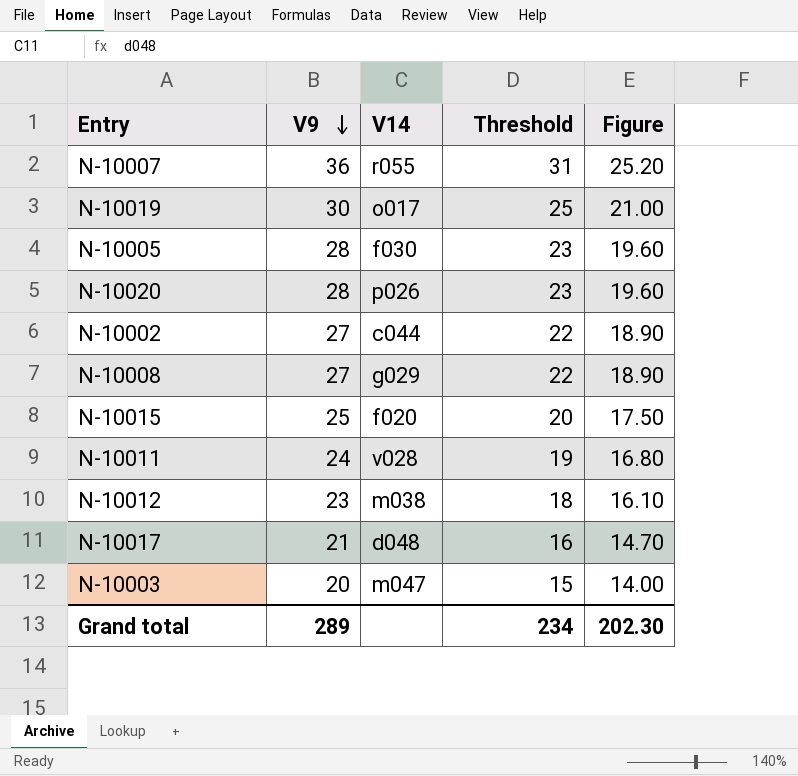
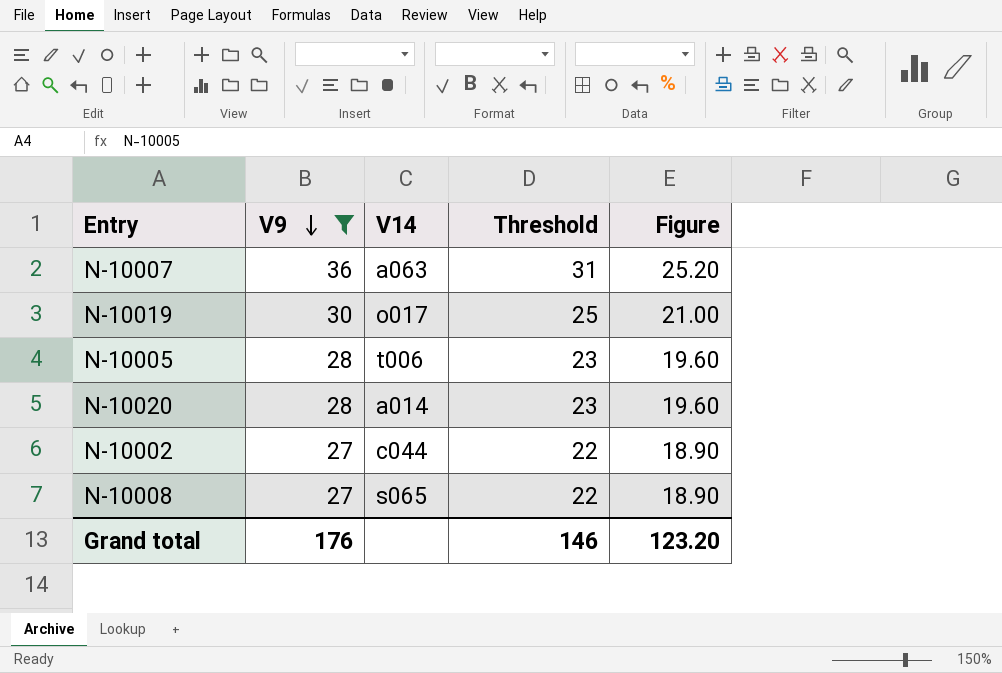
filter: none -> V9 >= 27
N-10007 | V14: r055 -> a063
N-10005 | V14: f030 -> t006
N-10020 | V14: p026 -> a014
N-10008 | V14: g029 -> s065
Grand total | V9: 289 -> 176
Grand total | Threshold: 234 -> 146
Grand total | Figure: 202.30 -> 123.20

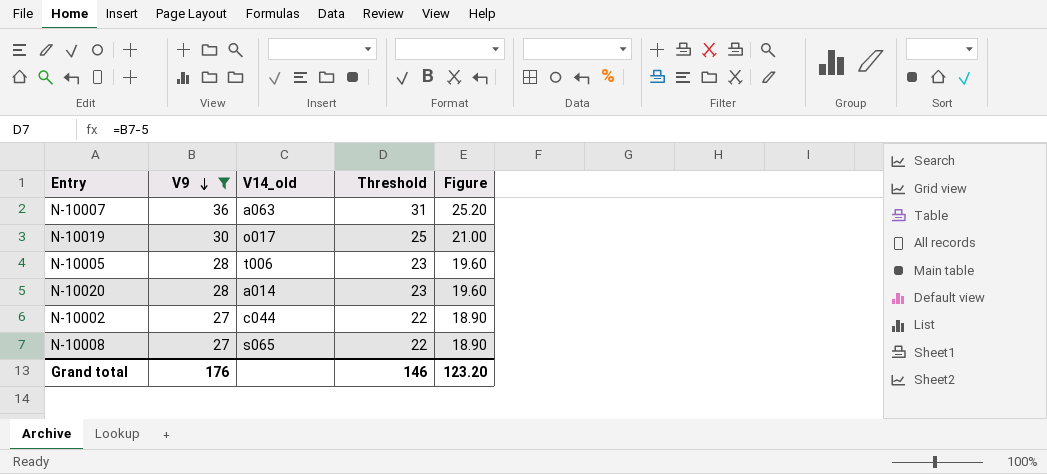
column name: V14 -> V14_old

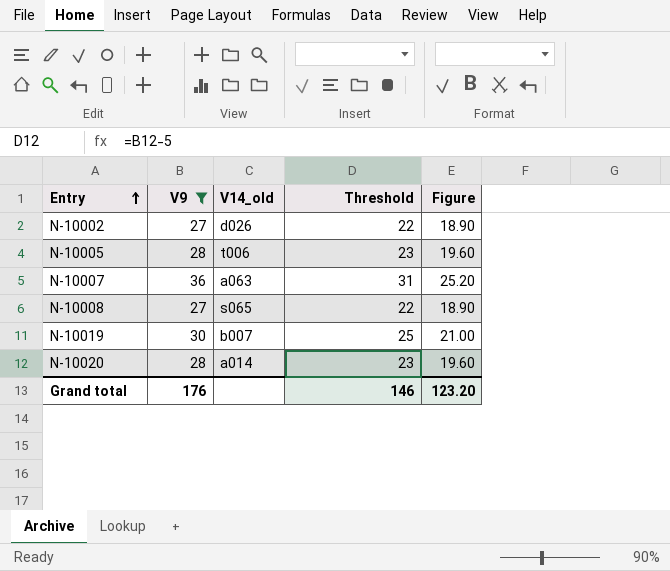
row order: V9 descending -> Entry ascending
N-10002 | V14_old: c044 -> d026
N-10019 | V14_old: o017 -> b007

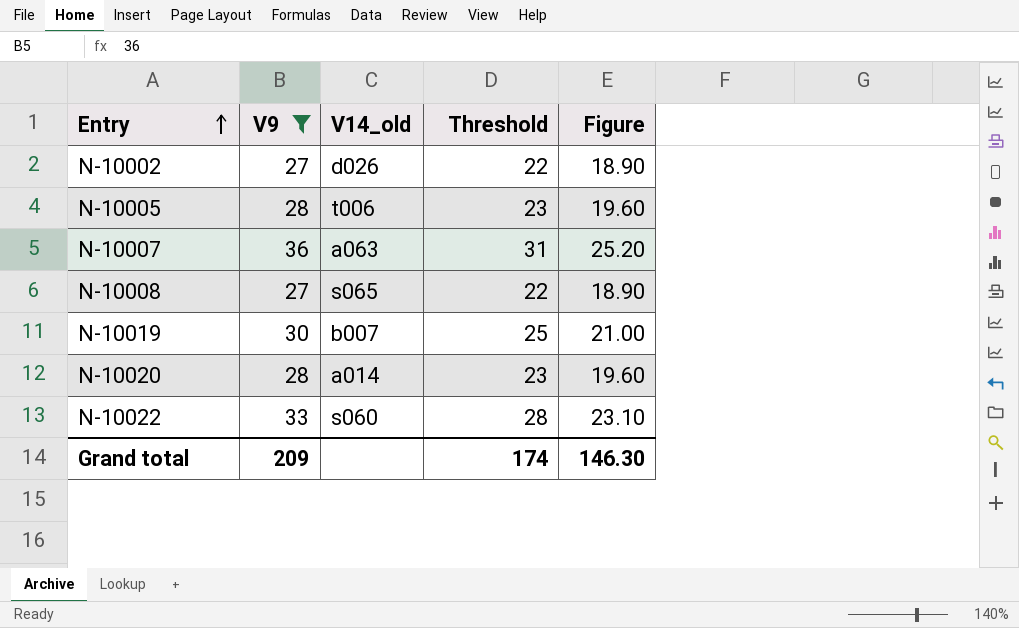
row N-10022: none -> 33 | s060 | 28 | 23.10
Grand total | V9: 176 -> 209
Grand total | Threshold: 146 -> 174
Grand total | Figure: 123.20 -> 146.30

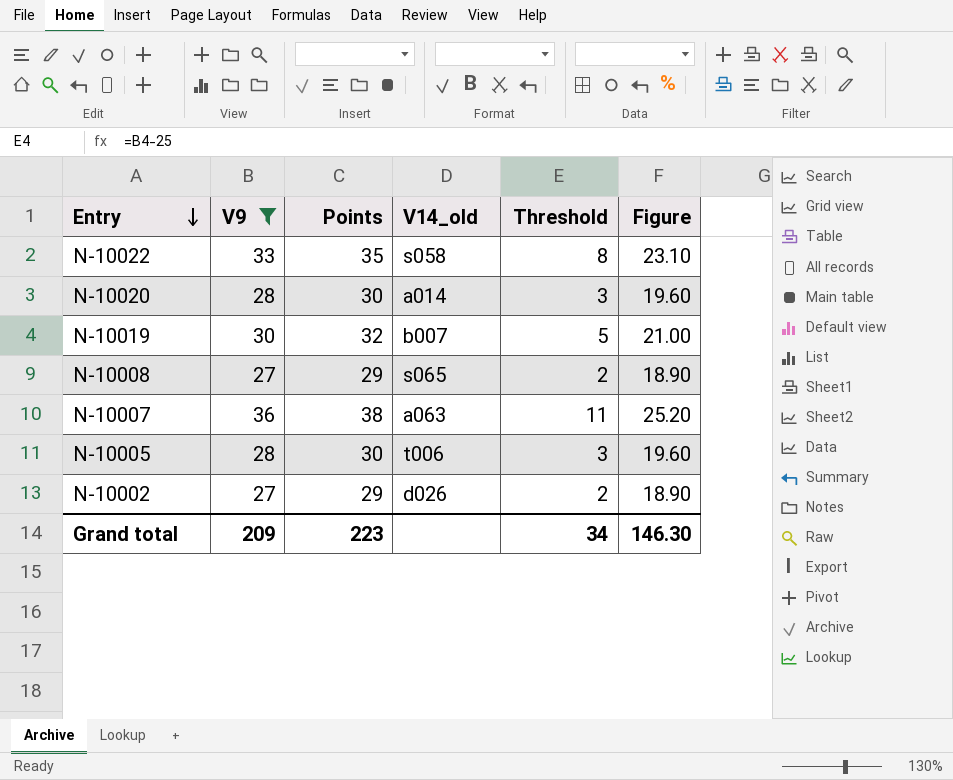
row order: Entry ascending -> Entry descending
column Points | formula: none -> [V9] + 2
column Threshold | formula: [V9] - 5 -> [V9] - 25
N-10022 | V14_old: s060 -> s058
Grand total | Threshold: 174 -> 34

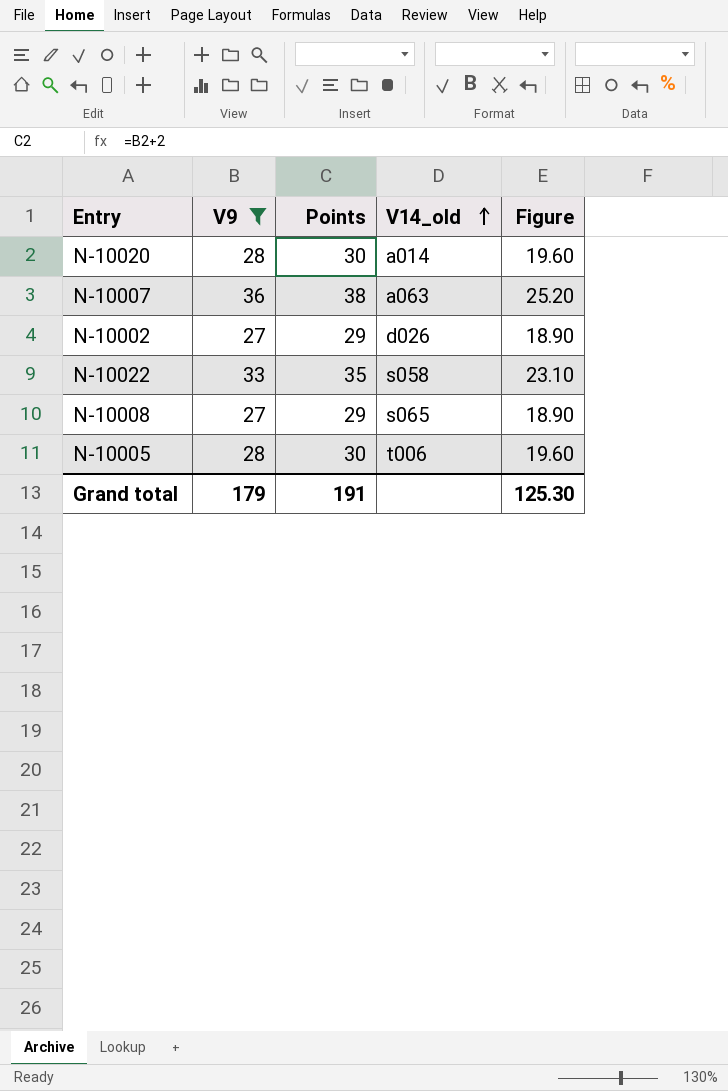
row order: Entry descending -> V14_old ascending
column Threshold | formula: [V9] - 25 -> none
row N-10019: 30 | 32 | b007 | 5 | 21.00 -> none
Grand total | V9: 209 -> 179
Grand total | Points: 223 -> 191
Grand total | Figure: 146.30 -> 125.30

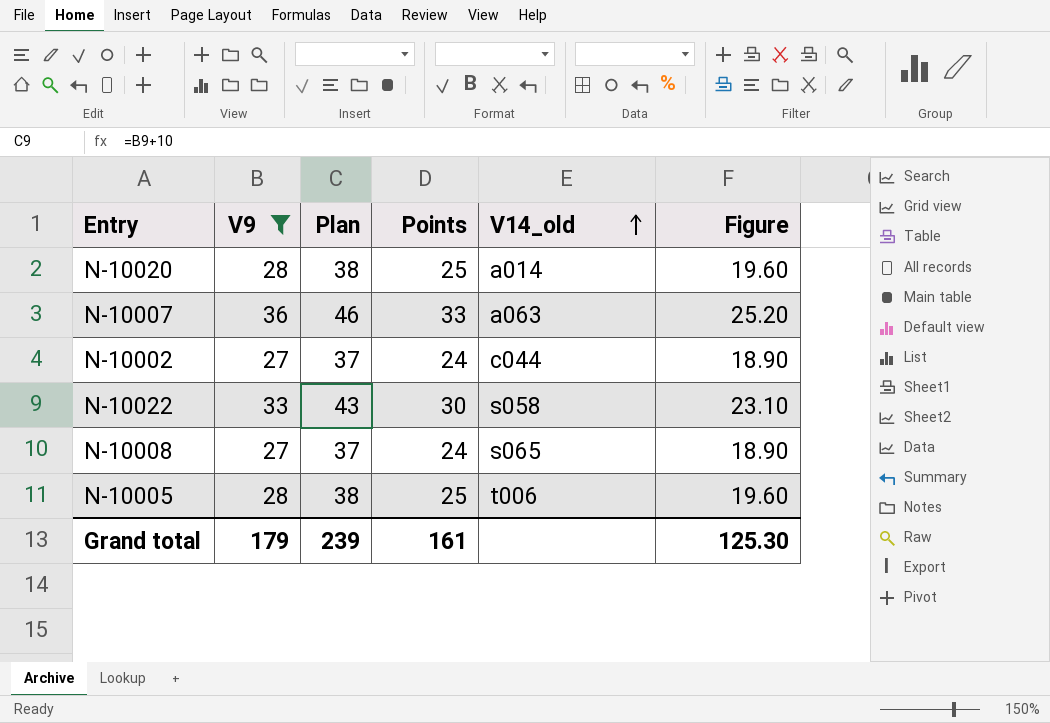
column Plan | formula: none -> [V9] + 10
column Points | formula: [V9] + 2 -> [V9] - 3
N-10002 | V14_old: d026 -> c044
Grand total | Points: 191 -> 161

